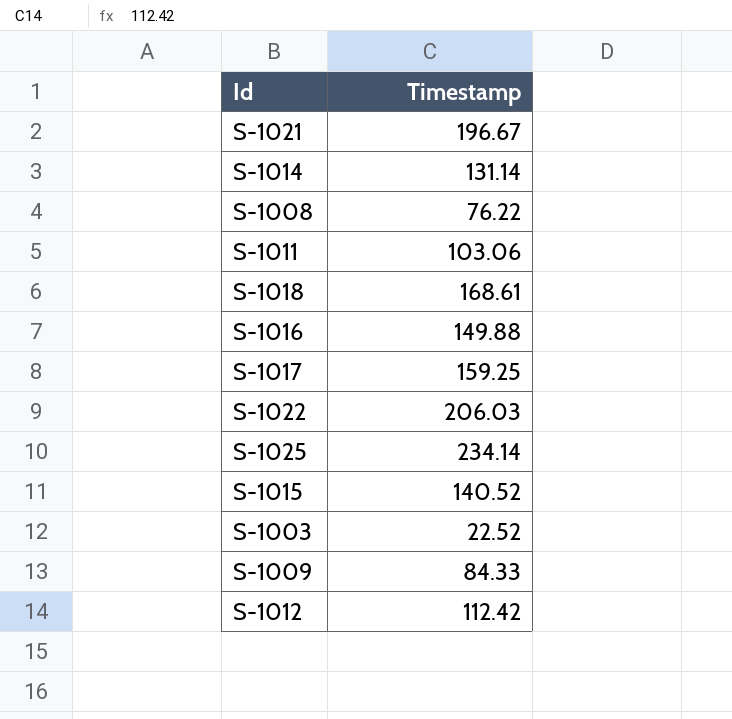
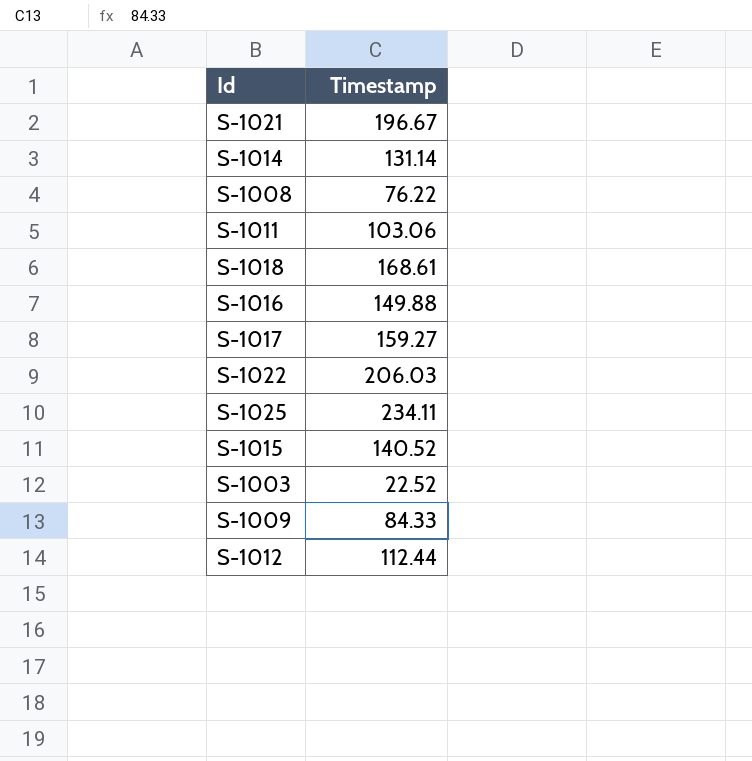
S-1017 | Timestamp: 159.25 -> 159.27
S-1025 | Timestamp: 234.14 -> 234.11
S-1012 | Timestamp: 112.42 -> 112.44

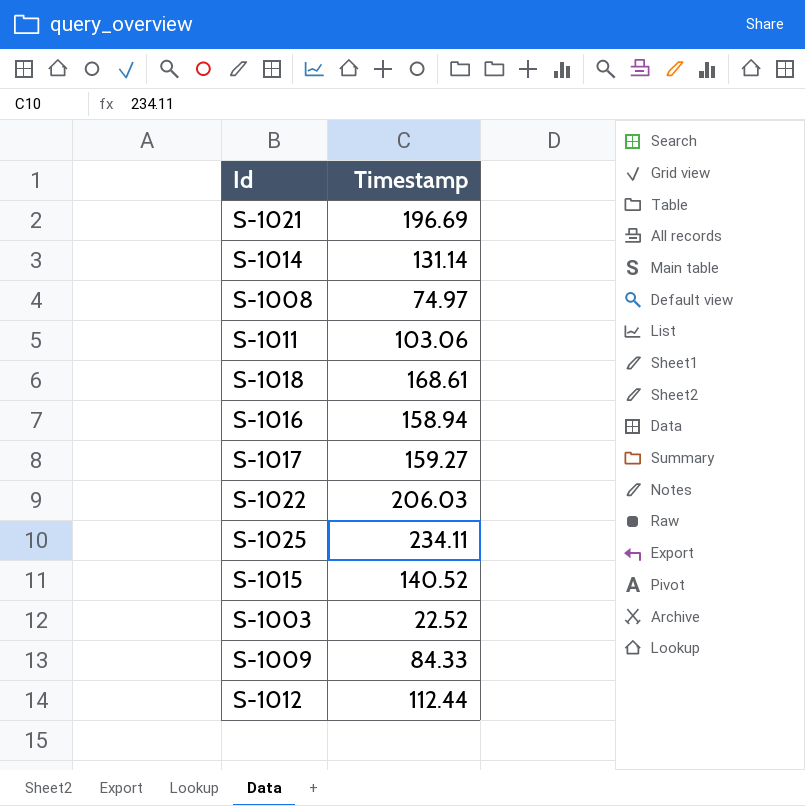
S-1021 | Timestamp: 196.67 -> 196.69
S-1008 | Timestamp: 76.22 -> 74.97
S-1016 | Timestamp: 149.88 -> 158.94

